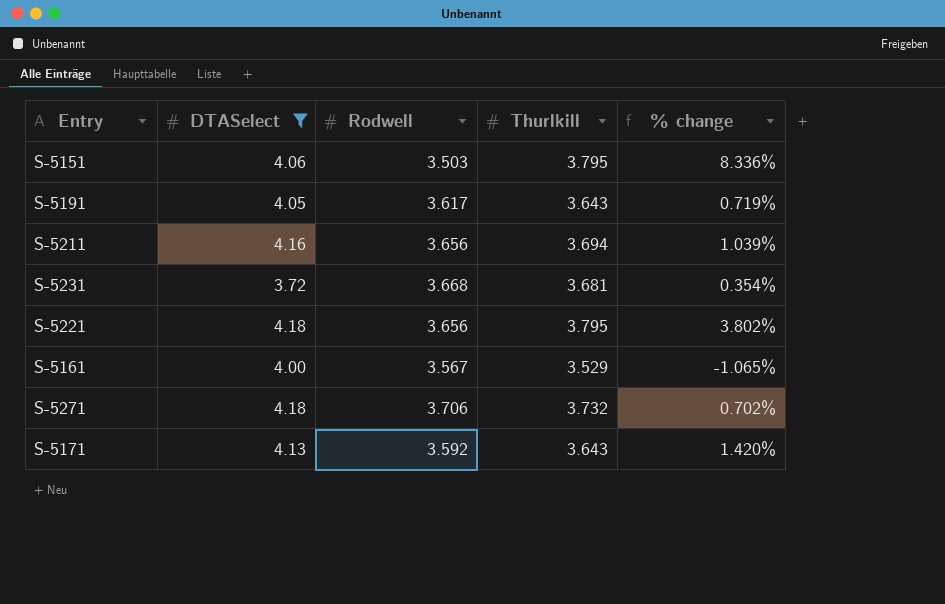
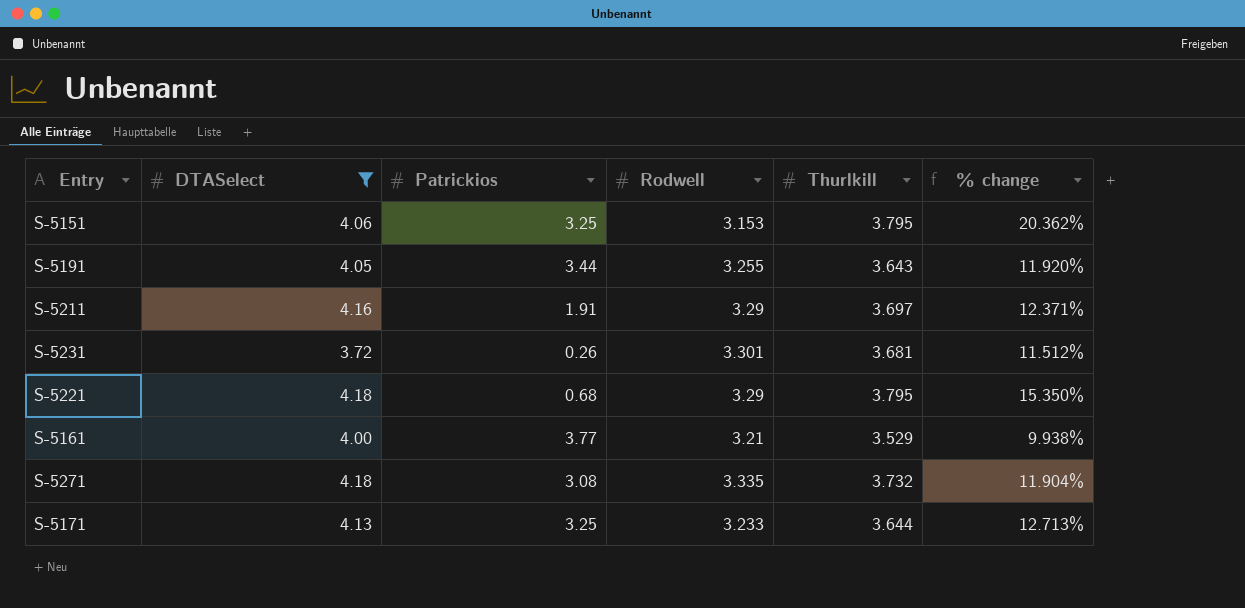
column Patrickios | position: none -> 3
S-5151 | Rodwell: 3.503 -> 3.153
S-5151 | % change: 8.336% -> 20.362%
S-5191 | Rodwell: 3.617 -> 3.255
S-5191 | % change: 0.719% -> 11.920%
S-5211 | Rodwell: 3.656 -> 3.29
S-5211 | Thurlkill: 3.694 -> 3.697
S-5211 | % change: 1.039% -> 12.371%
S-5231 | Rodwell: 3.668 -> 3.301
S-5231 | % change: 0.354% -> 11.512%
S-5221 | Rodwell: 3.656 -> 3.29
S-5221 | % change: 3.802% -> 15.350%
S-5161 | Rodwell: 3.567 -> 3.21
S-5161 | % change: -1.065% -> 9.938%
S-5271 | Rodwell: 3.706 -> 3.335
S-5271 | % change: 0.702% -> 11.904%
S-5171 | Rodwell: 3.592 -> 3.233
S-5171 | Thurlkill: 3.643 -> 3.644
S-5171 | % change: 1.420% -> 12.713%

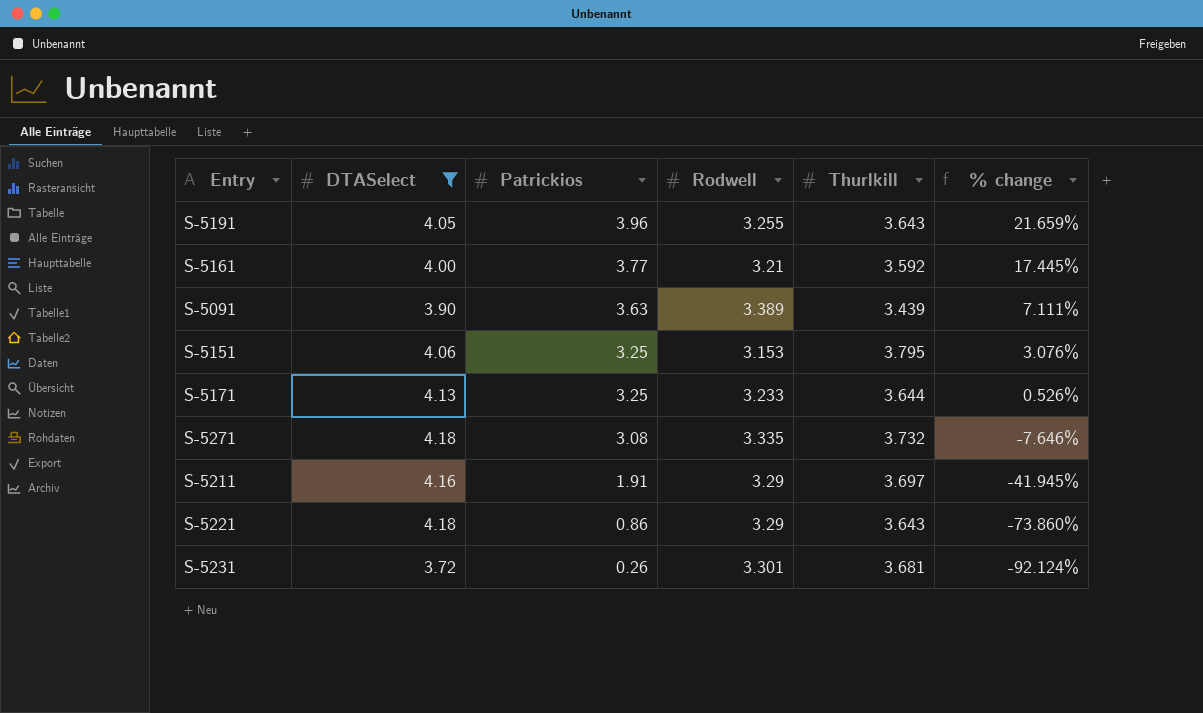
row order: none -> Patrickios descending
column % change | formula: ([Thurlkill] - [Rodwell]) / [Rodwell] -> ([Patrickios] - [Rodwell]) / [Rodwell]
S-5191 | Patrickios: 3.44 -> 3.96
S-5161 | Thurlkill: 3.529 -> 3.592
row S-5091: none -> 3.90 | 3.63 | 3.389 | 3.439 | 7.111%
S-5221 | Patrickios: 0.68 -> 0.86
S-5221 | Thurlkill: 3.795 -> 3.643

